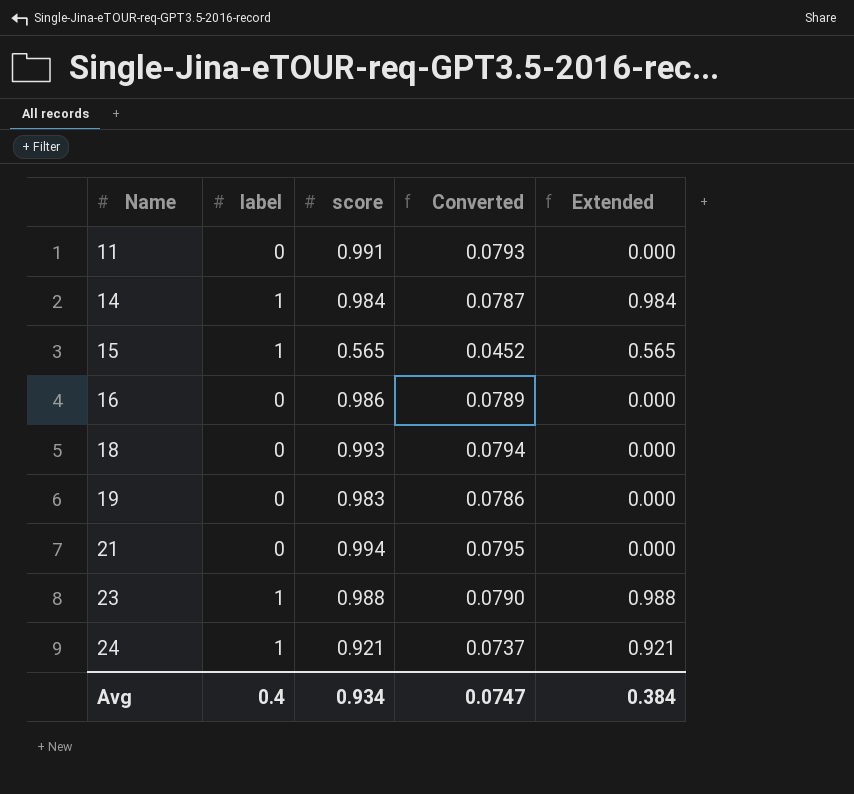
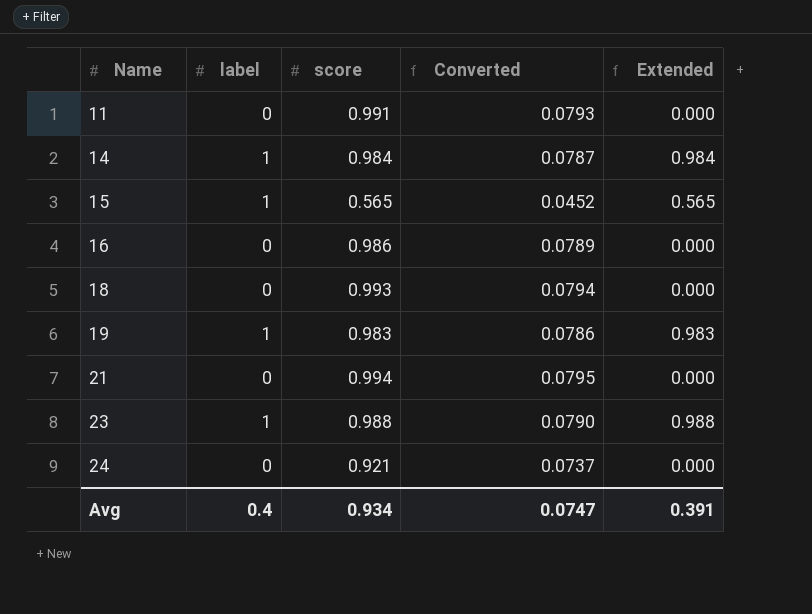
19 | label: 0 -> 1
19 | Extended: 0.000 -> 0.983
24 | label: 1 -> 0
24 | Extended: 0.921 -> 0.000
Avg | Extended: 0.384 -> 0.391

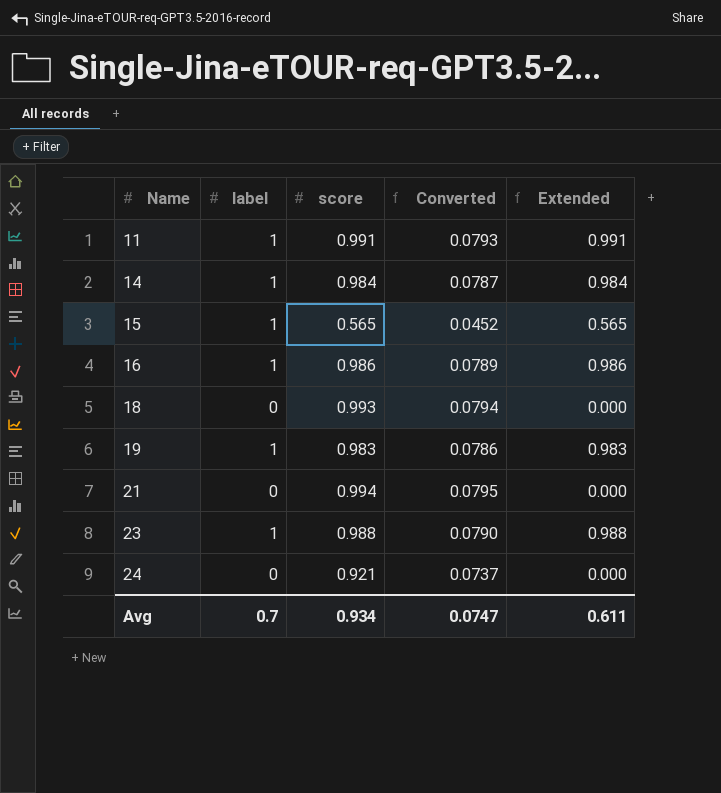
11 | label: 0 -> 1
11 | Extended: 0.000 -> 0.991
16 | label: 0 -> 1
16 | Extended: 0.000 -> 0.986
Avg | label: 0.4 -> 0.7
Avg | Extended: 0.391 -> 0.611

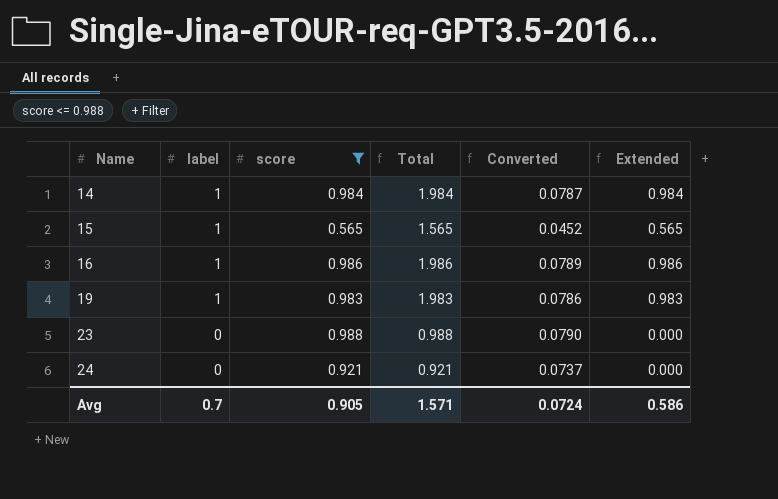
filter: none -> score <= 0.988
column Total | formula: none -> [label] + [score]
23 | label: 1 -> 0
23 | Extended: 0.988 -> 0.000
Avg | score: 0.934 -> 0.905
Avg | Converted: 0.0747 -> 0.0724
Avg | Extended: 0.611 -> 0.586

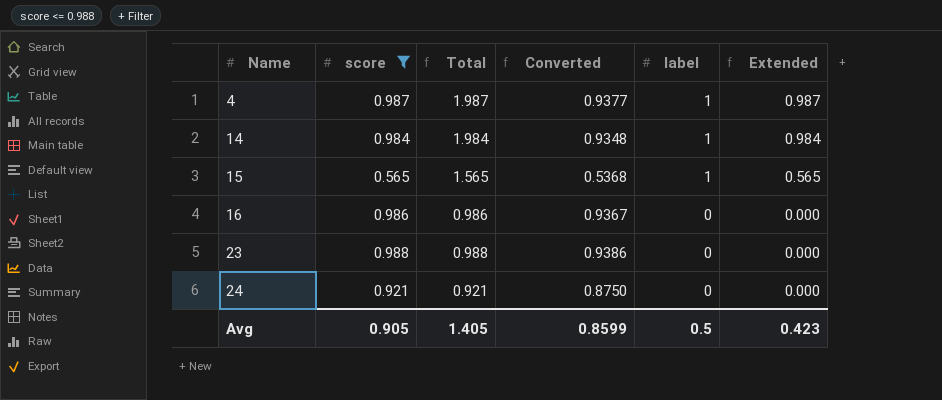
column Converted | formula: [score] * 0.08 -> [score] * 0.95
column label | position: 2 -> 5
row 19: 1 | 0.983 | 1.983 | 0.0786 | 0.983 -> none
row 4: none -> 0.987 | 1.987 | 0.9377 | 1 | 0.987
16 | Total: 1.986 -> 0.986
16 | label: 1 -> 0
16 | Extended: 0.986 -> 0.000
Avg | Total: 1.571 -> 1.405
Avg | Converted: 0.0724 -> 0.8599
Avg | label: 0.7 -> 0.5
Avg | Extended: 0.586 -> 0.423

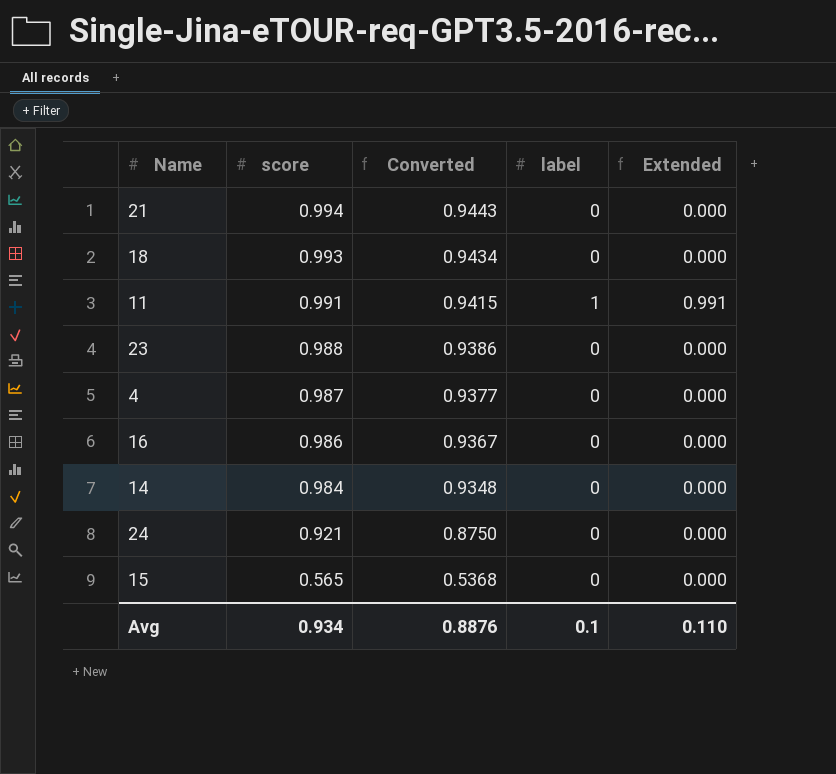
filter: score <= 0.988 -> none
row order: Name ascending -> score descending
column Total | formula: [score] + [label] -> none
4 | label: 1 -> 0
4 | Extended: 0.987 -> 0.000
14 | label: 1 -> 0
14 | Extended: 0.984 -> 0.000
15 | label: 1 -> 0
15 | Extended: 0.565 -> 0.000
Avg | score: 0.905 -> 0.934
Avg | Converted: 0.8599 -> 0.8876
Avg | label: 0.5 -> 0.1
Avg | Extended: 0.423 -> 0.110

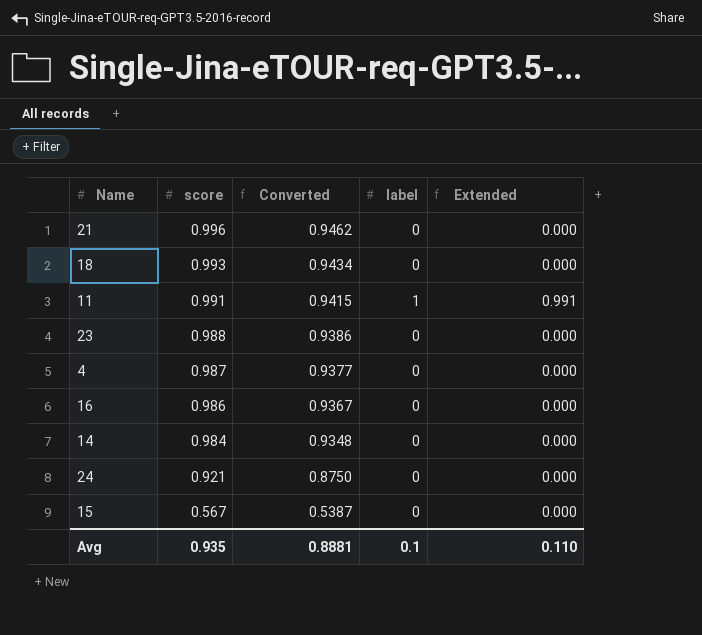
21 | score: 0.994 -> 0.996
21 | Converted: 0.9443 -> 0.9462
15 | score: 0.565 -> 0.567
15 | Converted: 0.5368 -> 0.5387
Avg | score: 0.934 -> 0.935
Avg | Converted: 0.8876 -> 0.8881

